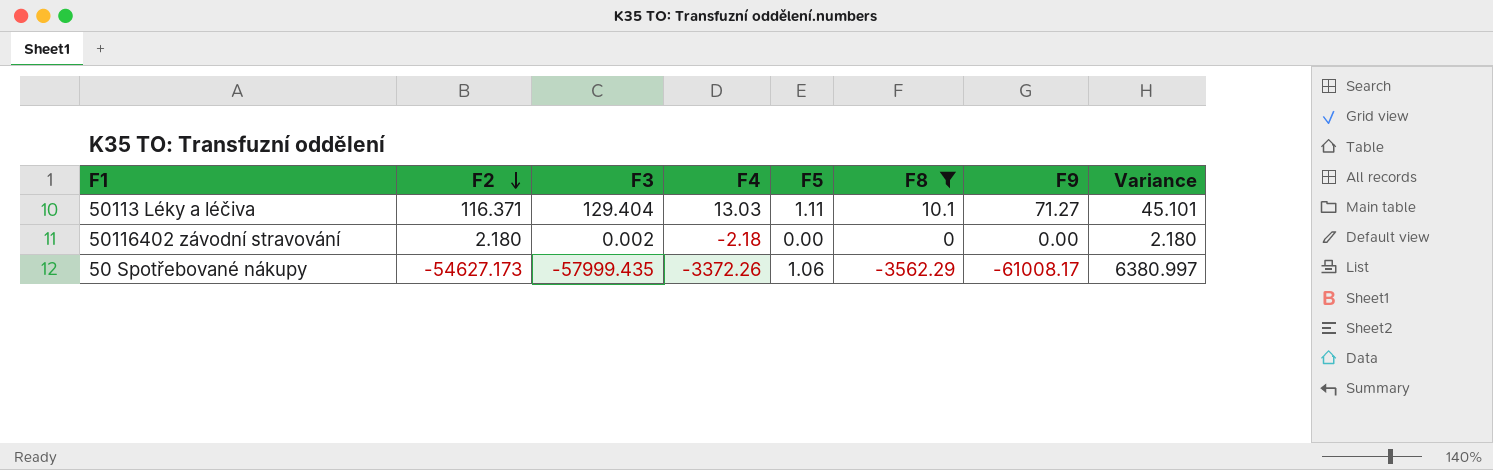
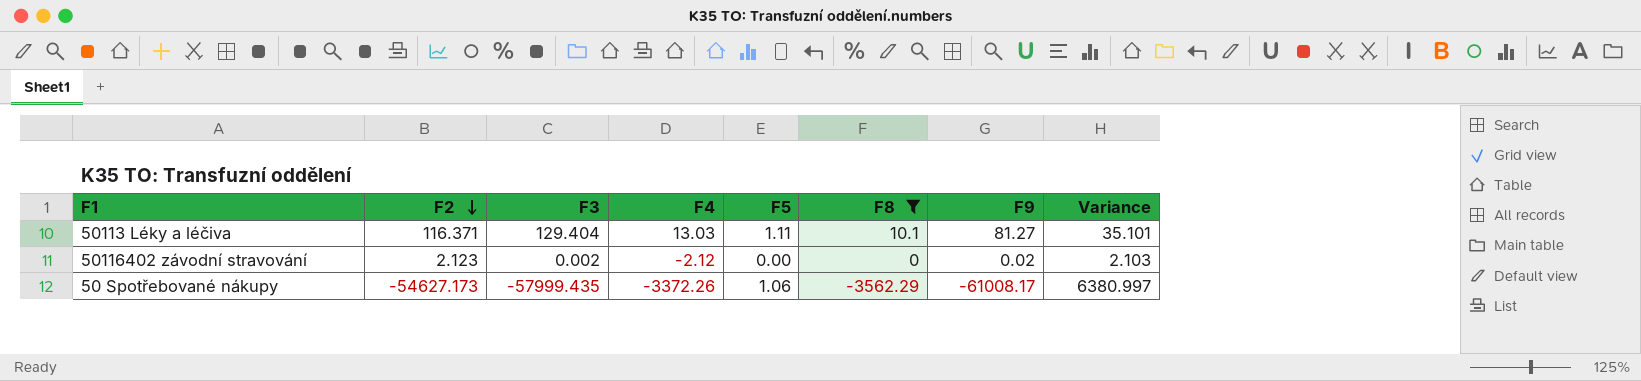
50113 Léky a léčiva | F9: 71.27 -> 81.27
50113 Léky a léčiva | Variance: 45.101 -> 35.101
50116402 závodní stravování | F2: 2.180 -> 2.123
50116402 závodní stravování | F4: -2.18 -> -2.12
50116402 závodní stravování | F9: 0.00 -> 0.02
50116402 závodní stravování | Variance: 2.180 -> 2.103

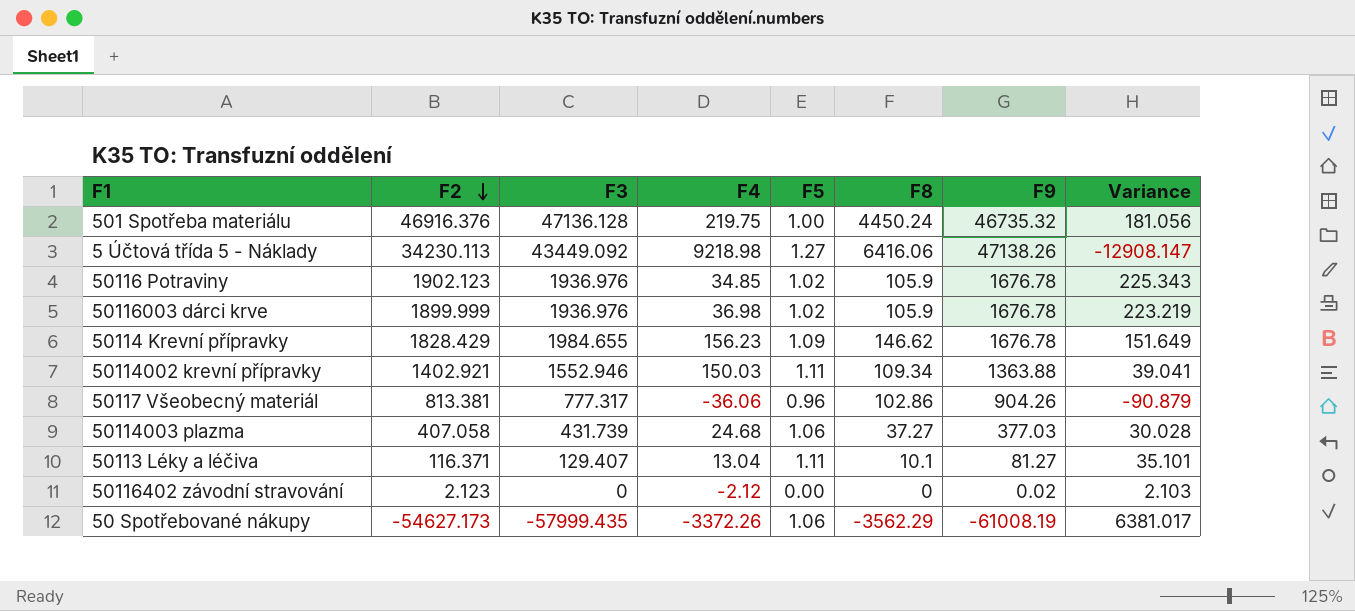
filter: F8 <= 10.1 -> none
50113 Léky a léčiva | F3: 129.404 -> 129.407
50113 Léky a léčiva | F4: 13.03 -> 13.04
50116402 závodní stravování | F3: 0.002 -> 0
50 Spotřebované nákupy | F9: -61008.17 -> -61008.19
50 Spotřebované nákupy | Variance: 6380.997 -> 6381.017

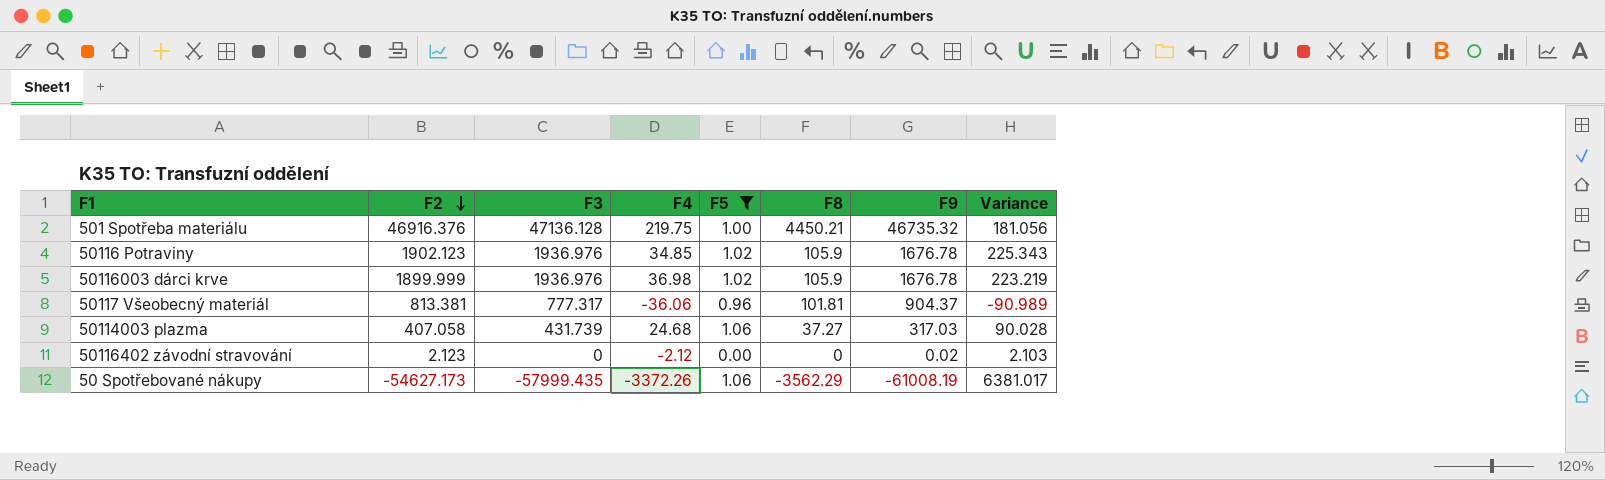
filter: none -> F5 <= 1.06
501 Spotřeba materiálu | F8: 4450.24 -> 4450.21
50117 Všeobecný materiál | F8: 102.86 -> 101.81
50117 Všeobecný materiál | F9: 904.26 -> 904.37
50117 Všeobecný materiál | Variance: -90.879 -> -90.989
50114003 plazma | F9: 377.03 -> 317.03
50114003 plazma | Variance: 30.028 -> 90.028

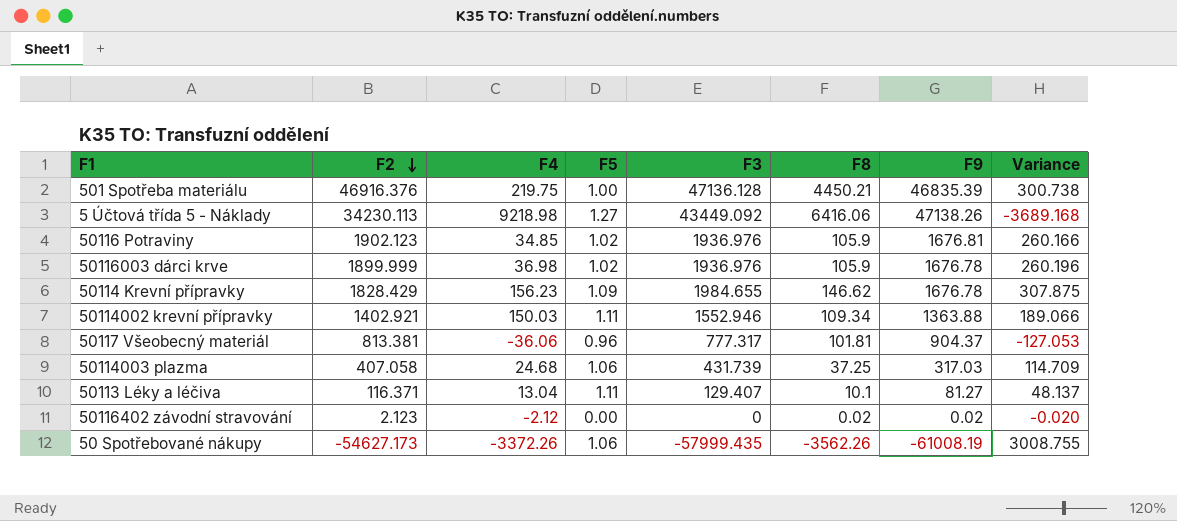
filter: F5 <= 1.06 -> none
column F3 | position: 3 -> 5
column Variance | formula: [F2] - [F9] -> [F3] - [F9]
501 Spotřeba materiálu | F9: 46735.32 -> 46835.39
50116 Potraviny | F9: 1676.78 -> 1676.81
50114003 plazma | F8: 37.27 -> 37.25
50116402 závodní stravování | F8: 0 -> 0.02
50 Spotřebované nákupy | F8: -3562.29 -> -3562.26

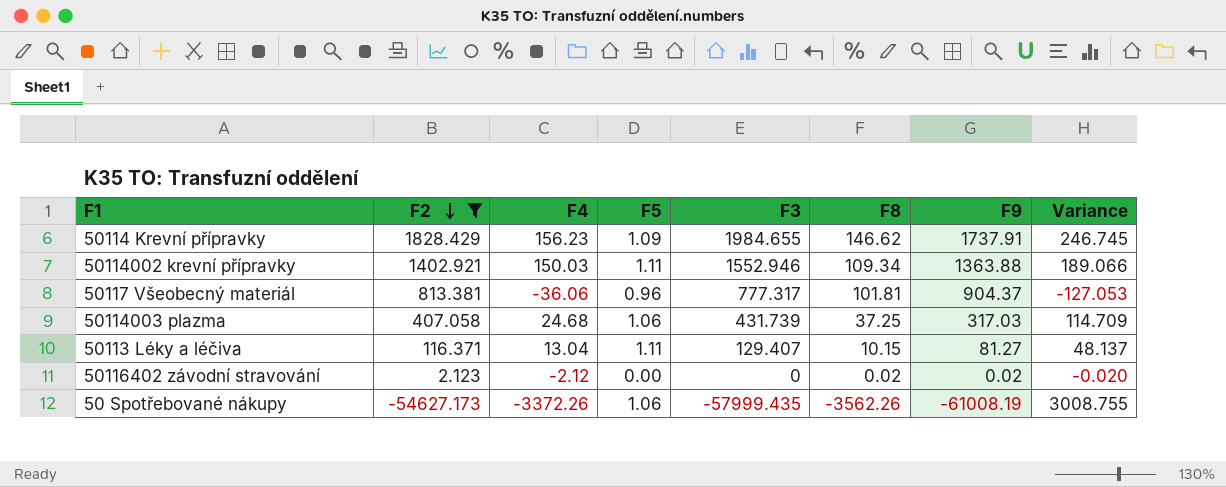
filter: none -> F2 <= 1828.429
50114 Krevní přípravky | F9: 1676.78 -> 1737.91
50114 Krevní přípravky | Variance: 307.875 -> 246.745
50113 Léky a léčiva | F8: 10.1 -> 10.15

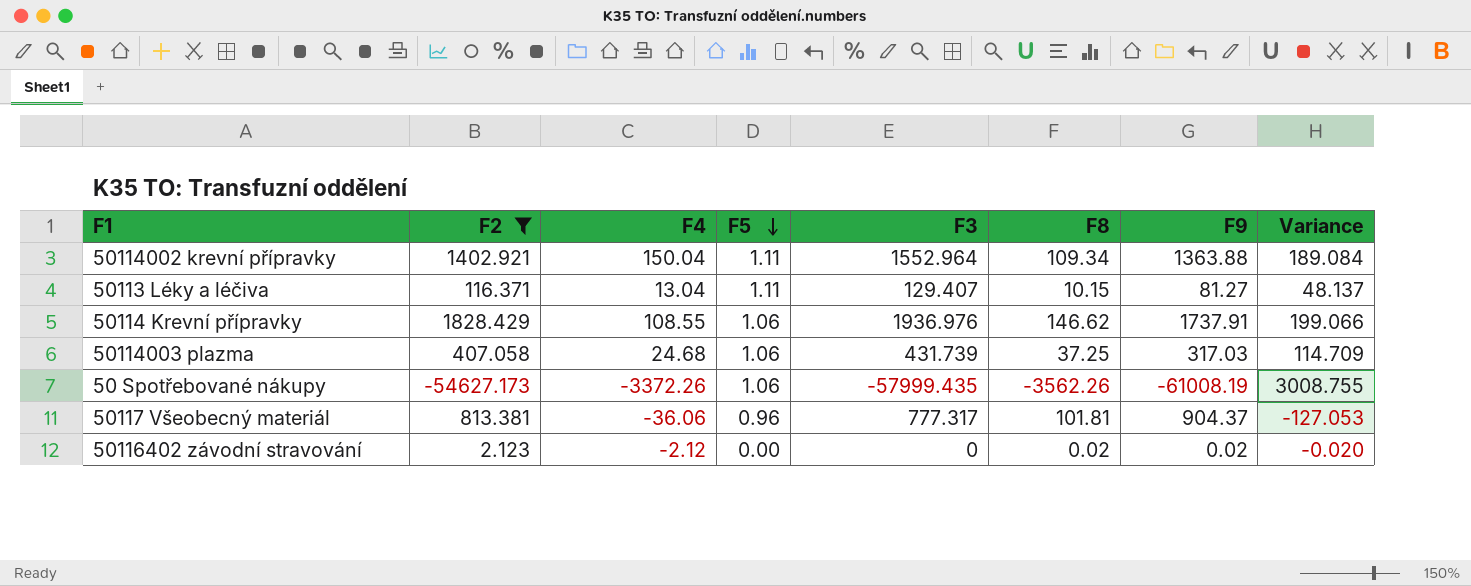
row order: F2 descending -> F5 descending
50114002 krevní přípravky | F4: 150.03 -> 150.04
50114002 krevní přípravky | F3: 1552.946 -> 1552.964
50114002 krevní přípravky | Variance: 189.066 -> 189.084
50114 Krevní přípravky | F4: 156.23 -> 108.55
50114 Krevní přípravky | F5: 1.09 -> 1.06
50114 Krevní přípravky | F3: 1984.655 -> 1936.976
50114 Krevní přípravky | Variance: 246.745 -> 199.066

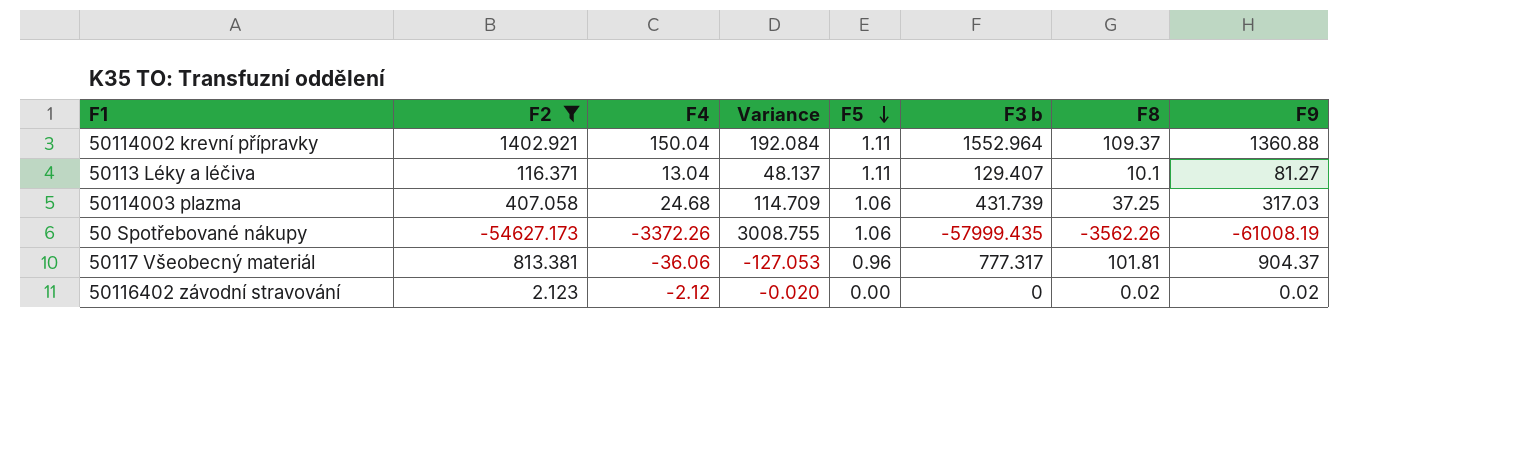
column Variance | position: 8 -> 4
column name: F3 -> F3 b
row 50114 Krevní přípravky: 1828.429 | 108.55 | 1.06 | 1936.976 | 146.62 | 1737.91 | 199.066 -> none
50114002 krevní přípravky | Variance: 189.084 -> 192.084
50114002 krevní přípravky | F8: 109.34 -> 109.37
50114002 krevní přípravky | F9: 1363.88 -> 1360.88
50113 Léky a léčiva | F8: 10.15 -> 10.1

